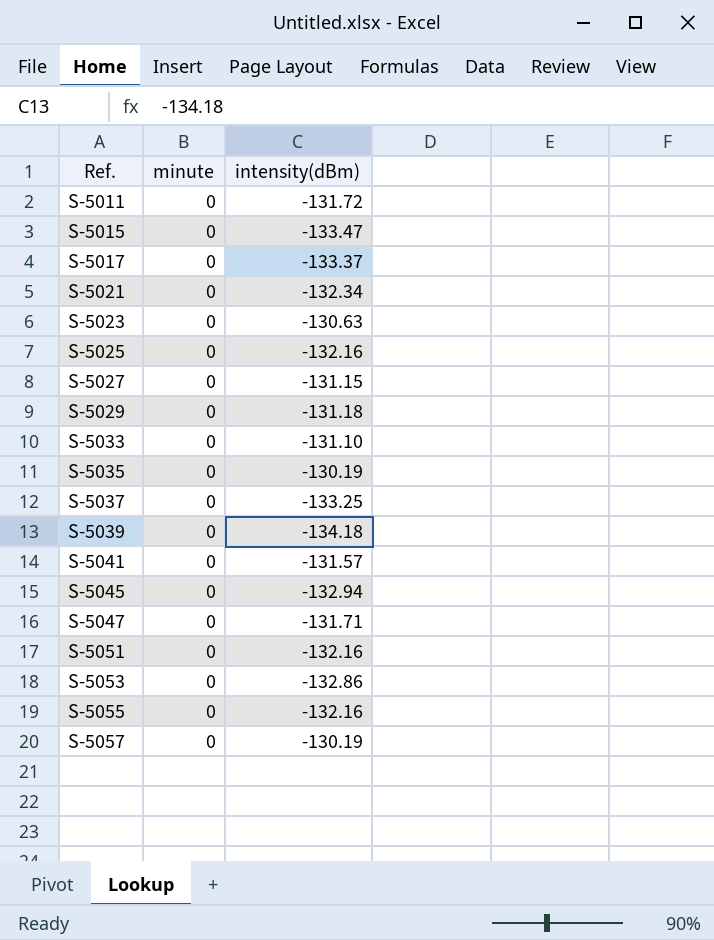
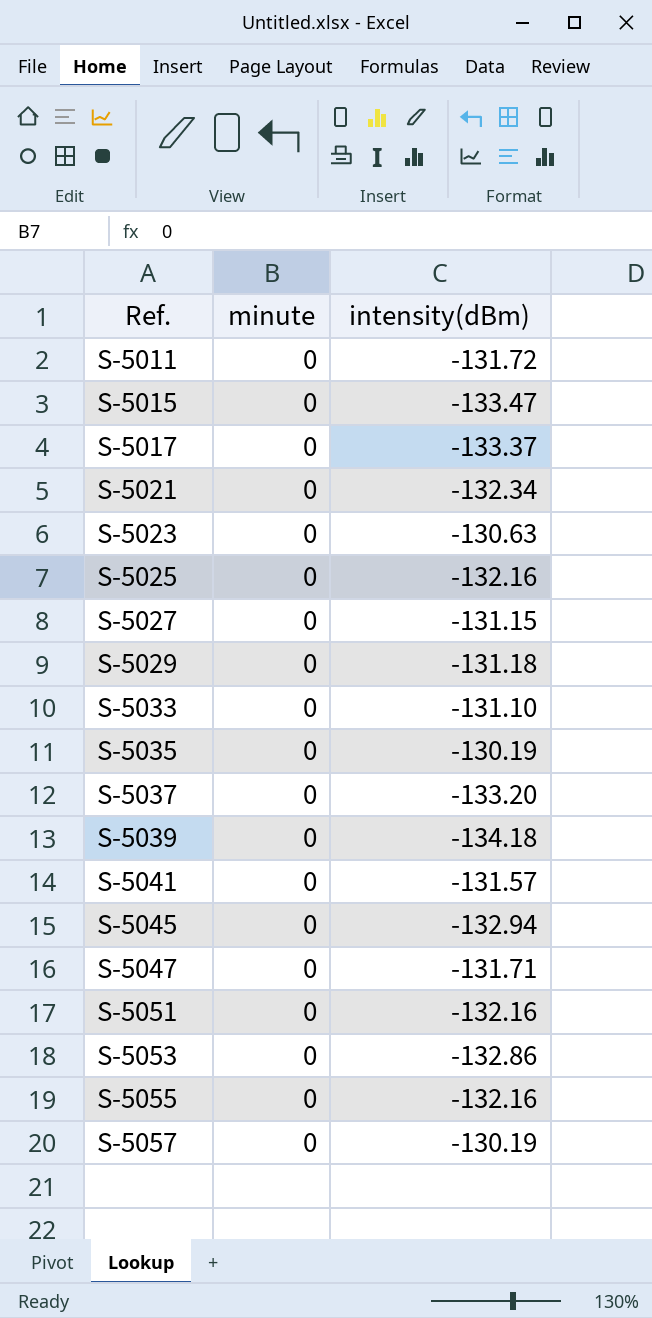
S-5037 | intensity(dBm): -133.25 -> -133.20

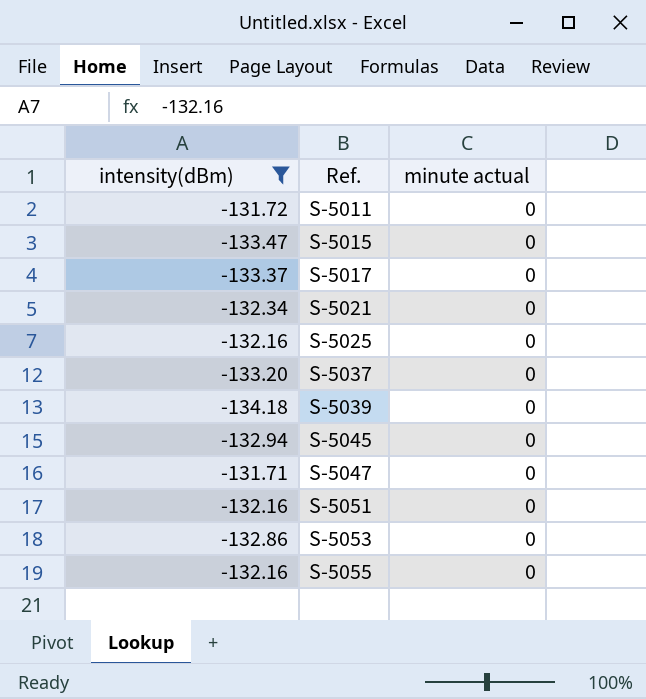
filter: none -> intensity(dBm) <= -131.71
column intensity(dBm) | position: 3 -> 1
column name: minute -> minute actual

